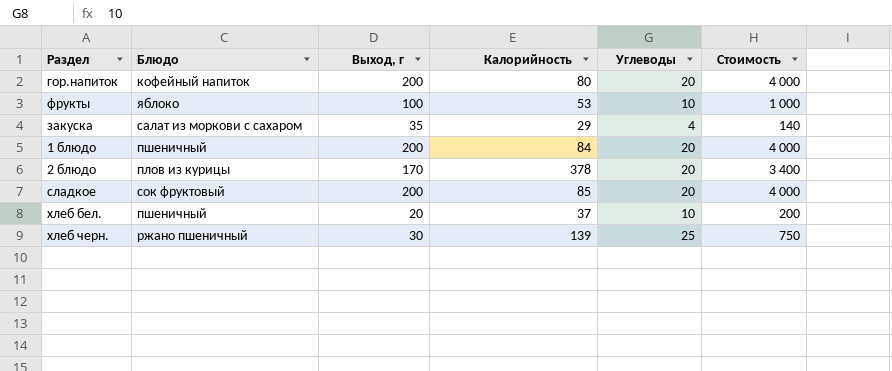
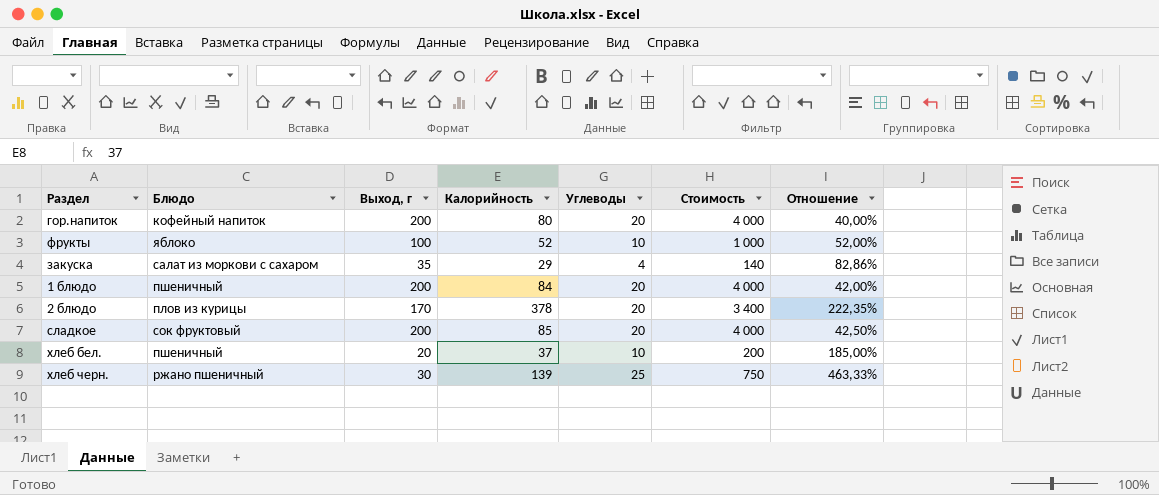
column Отношение | formula: none -> [Калорийность] / [Выход, г]
фрукты | Калорийность: 53 -> 52

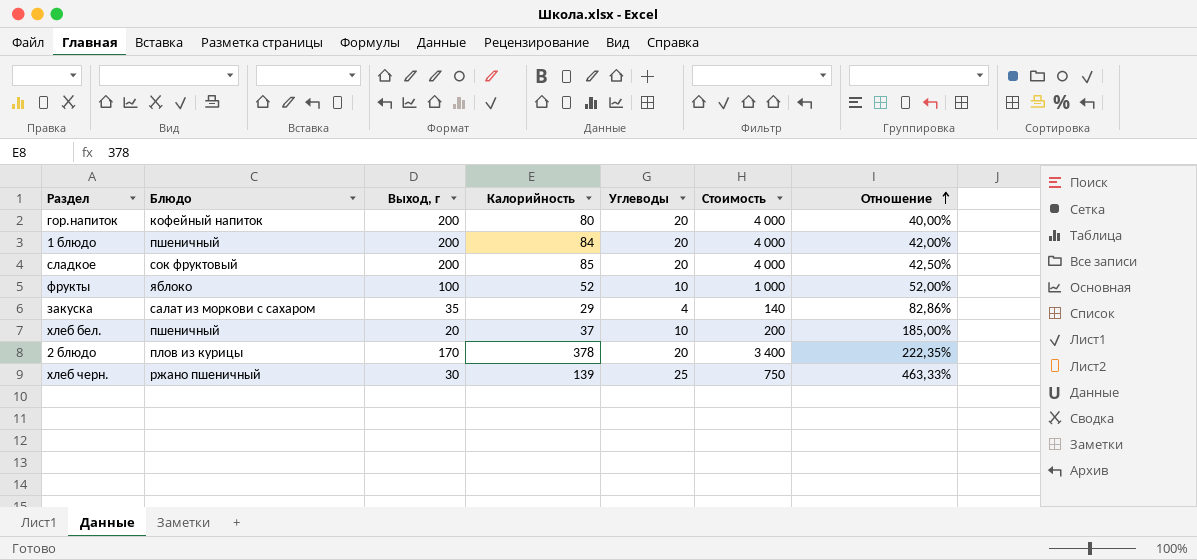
row order: none -> Отношение ascending

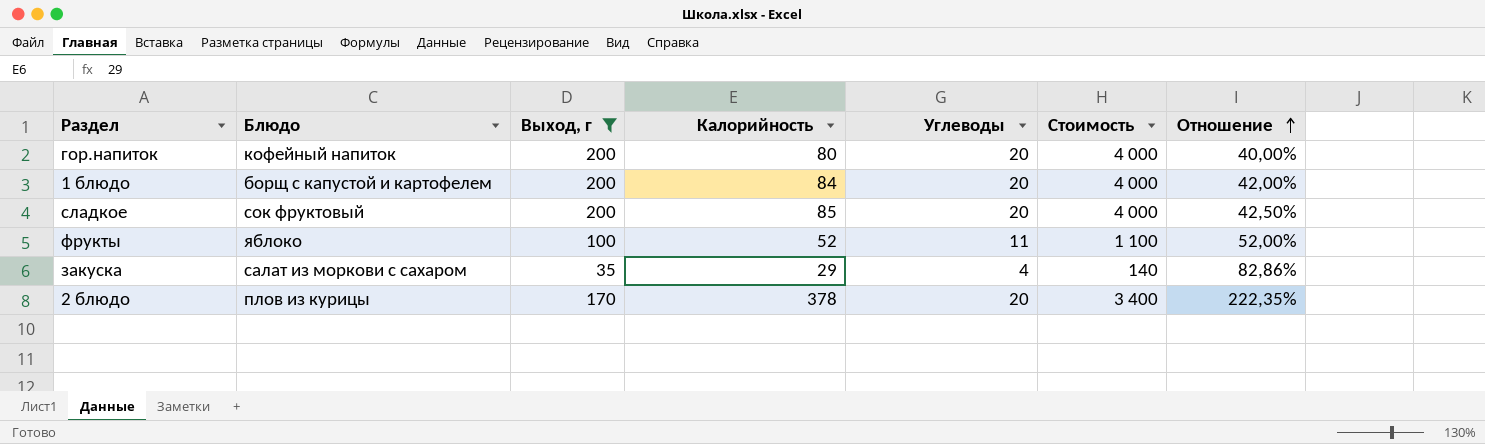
filter: none -> Выход, г >= 35
1 блюдо | Блюдо: пшеничный -> борщ с капустой и картофелем
фрукты | Углеводы: 10 -> 11
фрукты | Стоимость: 1 000 -> 1 100

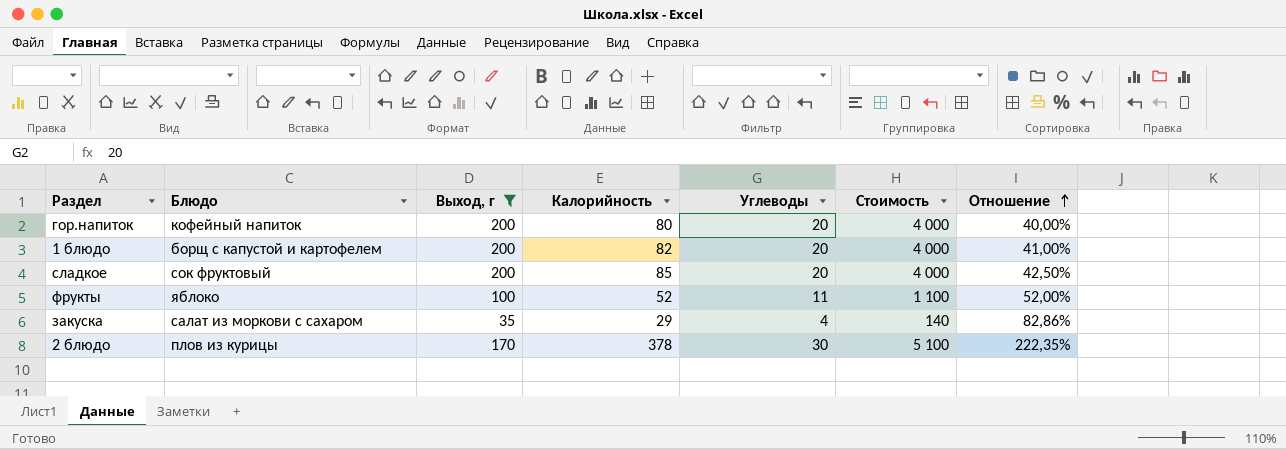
1 блюдо | Калорийность: 84 -> 82
1 блюдо | Отношение: 42,00% -> 41,00%
2 блюдо | Углеводы: 20 -> 30
2 блюдо | Стоимость: 3 400 -> 5 100

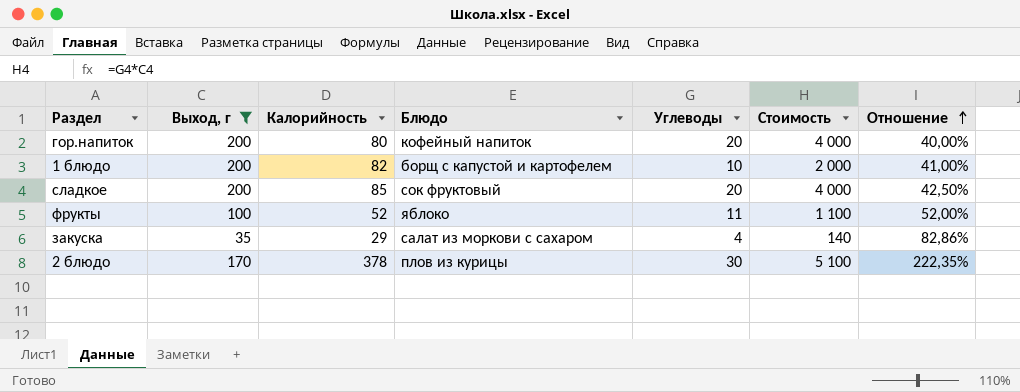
column Блюдо | position: 2 -> 4
1 блюдо | Углеводы: 20 -> 10
1 блюдо | Стоимость: 4 000 -> 2 000

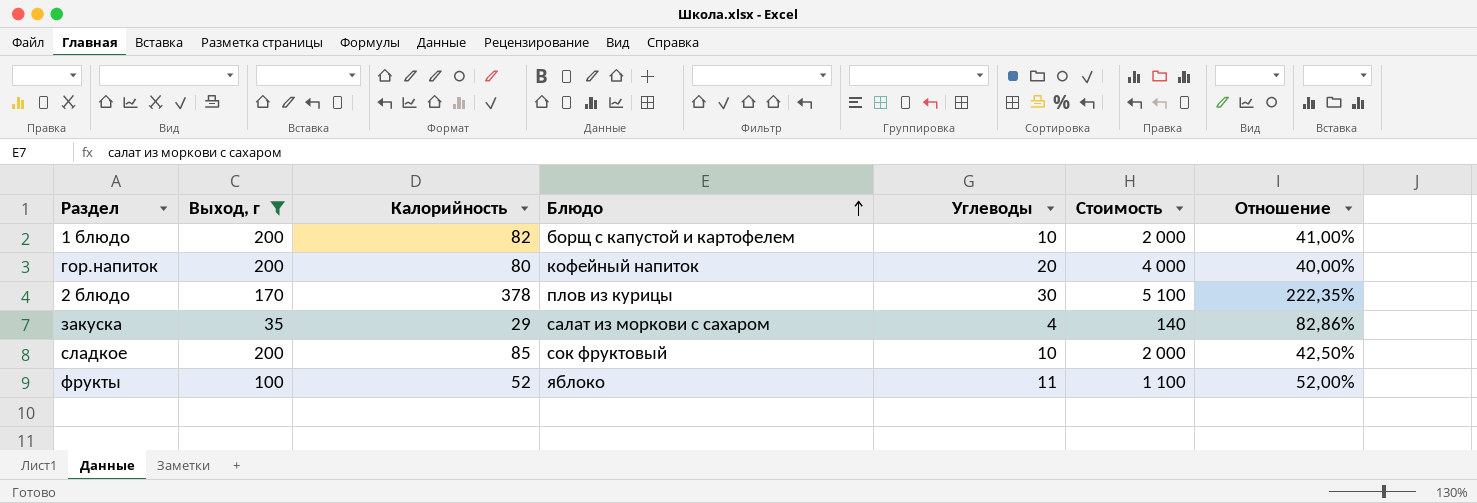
row order: Отношение ascending -> Блюдо ascending
сладкое | Углеводы: 20 -> 10
сладкое | Стоимость: 4 000 -> 2 000

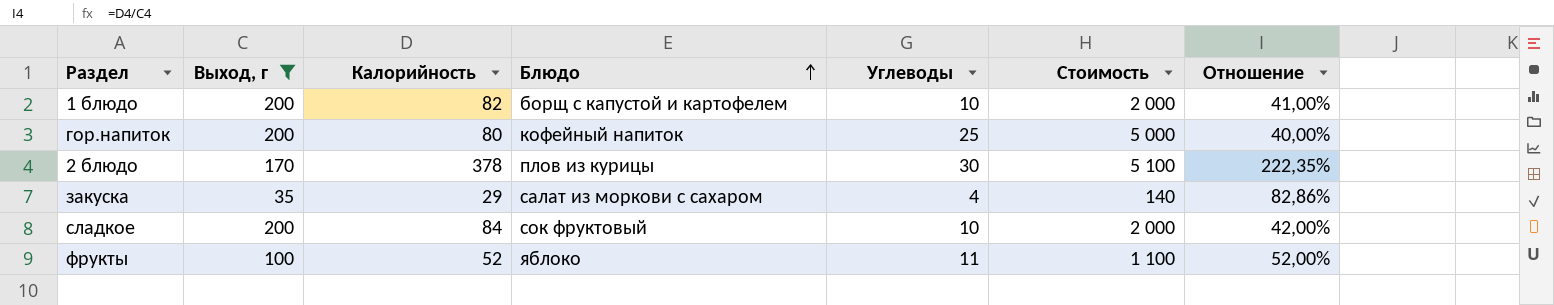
гор.напиток | Углеводы: 20 -> 25
гор.напиток | Стоимость: 4 000 -> 5 000
сладкое | Калорийность: 85 -> 84
сладкое | Отношение: 42,50% -> 42,00%

